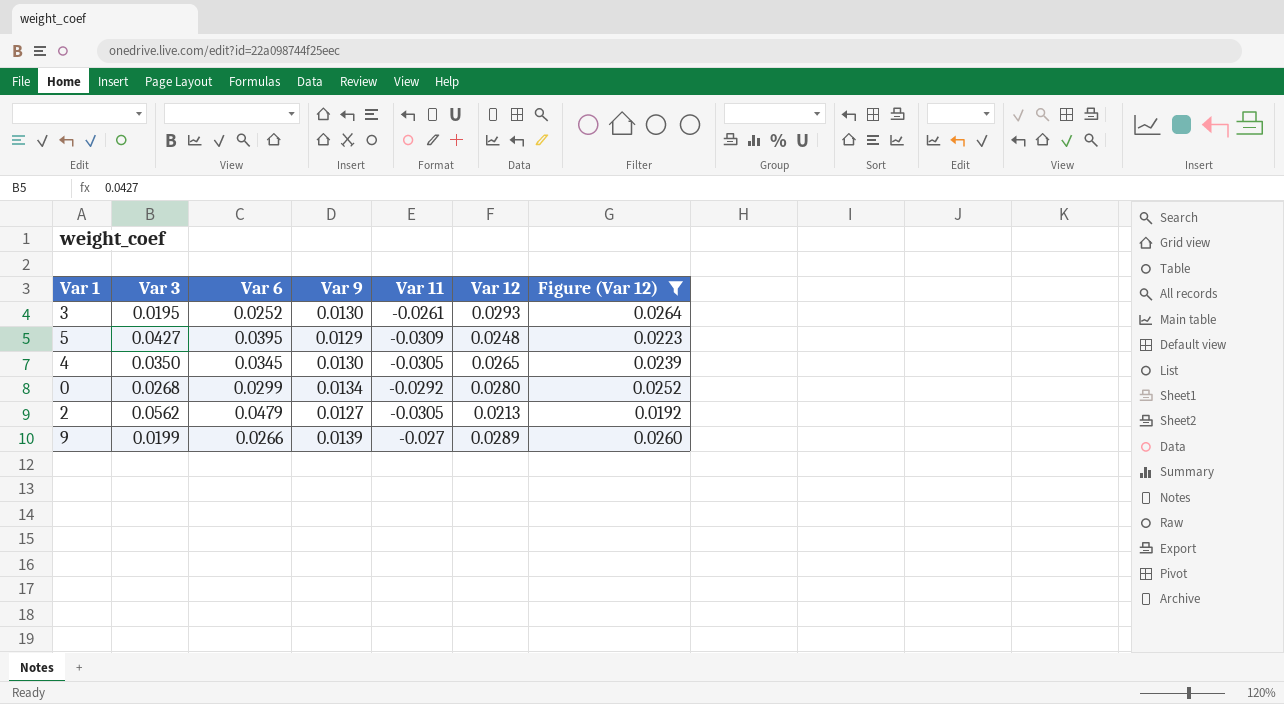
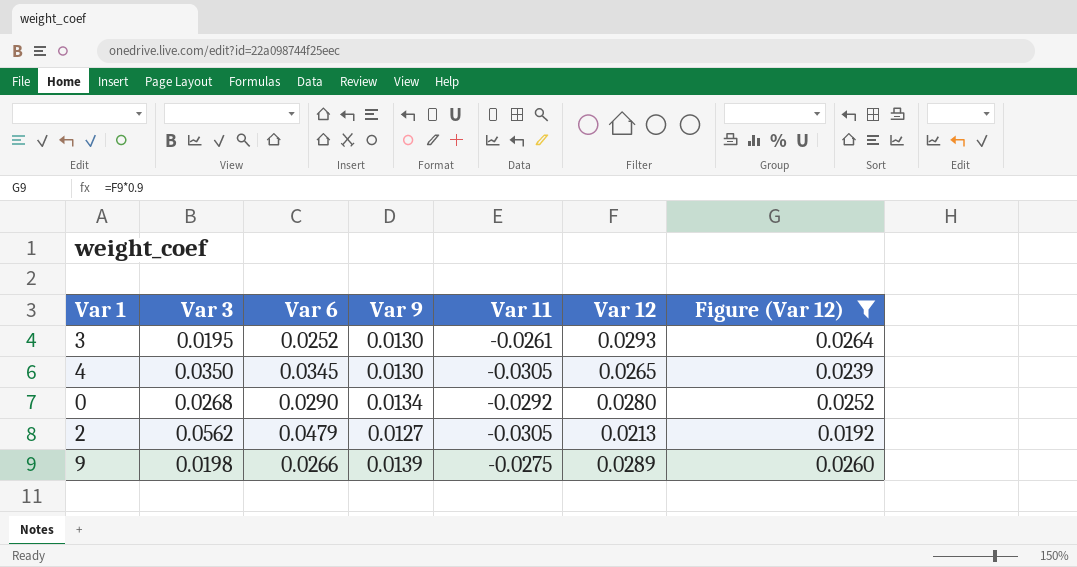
row 5: 0.0427 | 0.0395 | 0.0129 | -0.0309 | 0.0248 | 0.0223 -> none
0 | Var 6: 0.0299 -> 0.0290
9 | Var 3: 0.0199 -> 0.0198
9 | Var 11: -0.027 -> -0.0275

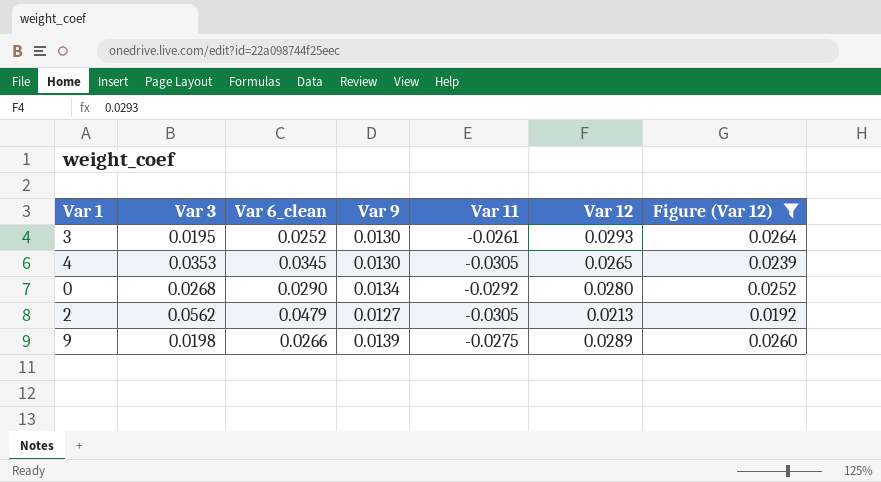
column name: Var 6 -> Var 6_clean
4 | Var 3: 0.0350 -> 0.0353

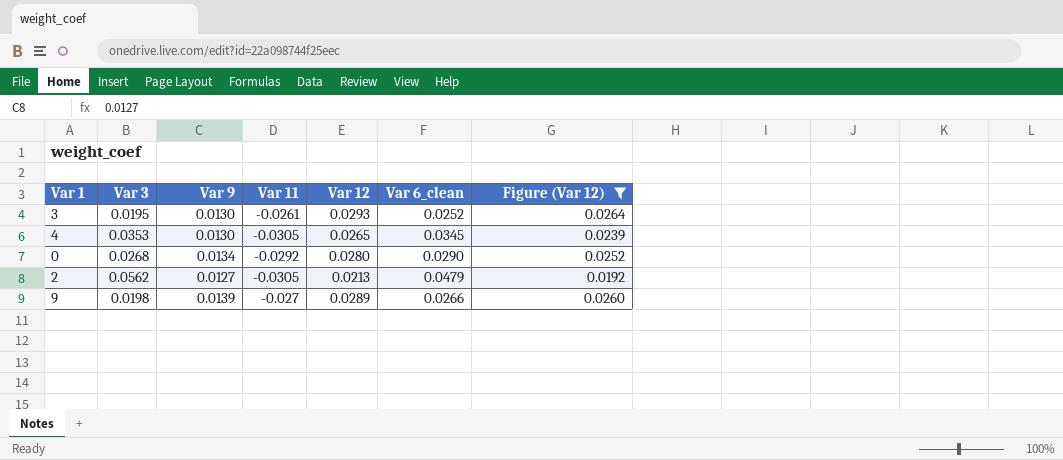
column Var 6_clean | position: 3 -> 6
9 | Var 11: -0.0275 -> -0.027

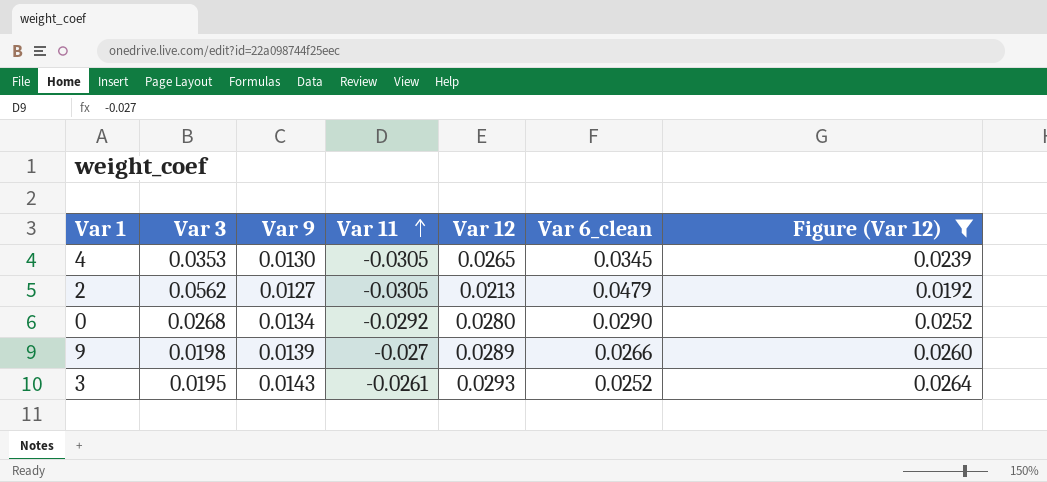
row order: none -> Var 11 ascending
3 | Var 9: 0.0130 -> 0.0143

